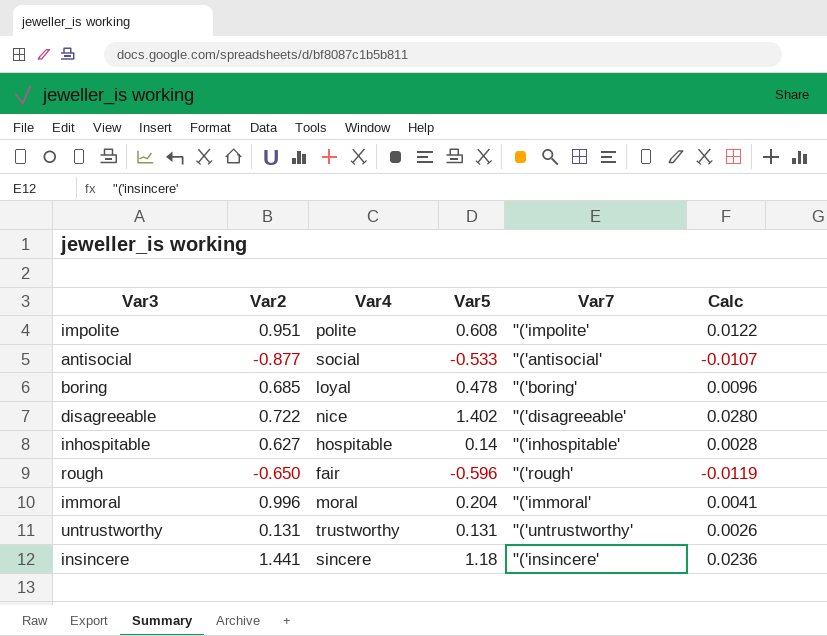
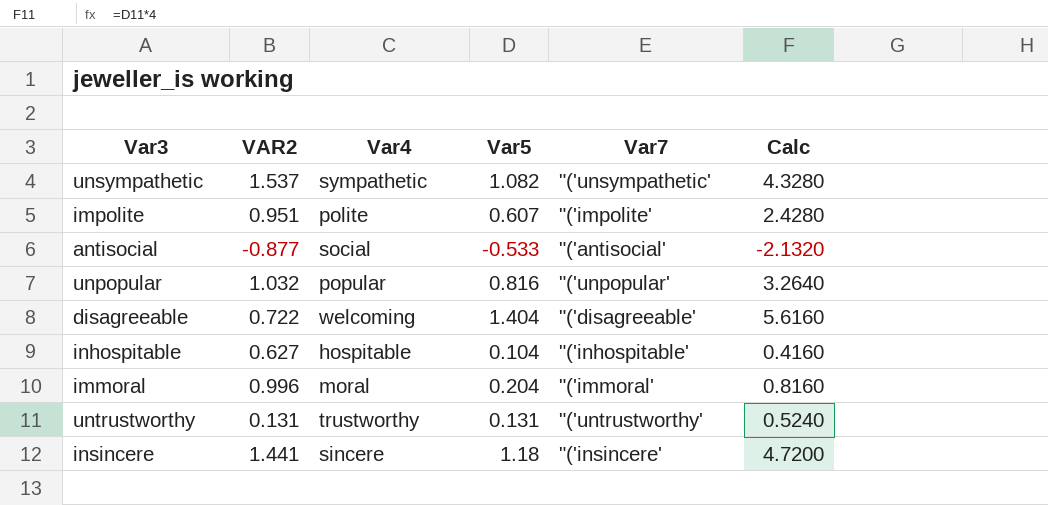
column name: Var2 -> VAR2
column Calc | formula: [Var5] * 0.02 -> [Var5] * 4
row boring: 0.685 | loyal | 0.478 | "('boring' | 0.0096 -> none
row rough: -0.650 | fair | -0.596 | "('rough' | -0.0119 -> none
row unsympathetic: none -> 1.537 | sympathetic | 1.082 | "('unsympathetic' | 4.3280
impolite | Var5: 0.608 -> 0.607
row unpopular: none -> 1.032 | popular | 0.816 | "('unpopular' | 3.2640
disagreeable | Var4: nice -> welcoming
disagreeable | Var5: 1.402 -> 1.404
inhospitable | Var5: 0.14 -> 0.104

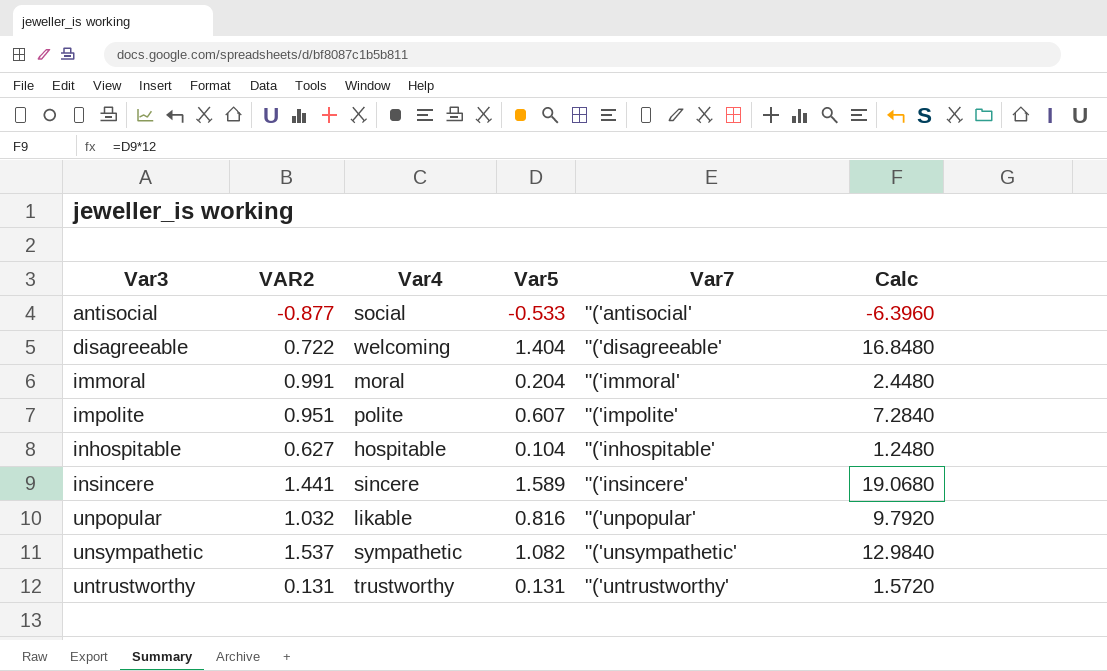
row order: none -> Var3 ascending
column Calc | formula: [Var5] * 4 -> [Var5] * 12
immoral | VAR2: 0.996 -> 0.991
insincere | Var5: 1.18 -> 1.589
unpopular | Var4: popular -> likable

